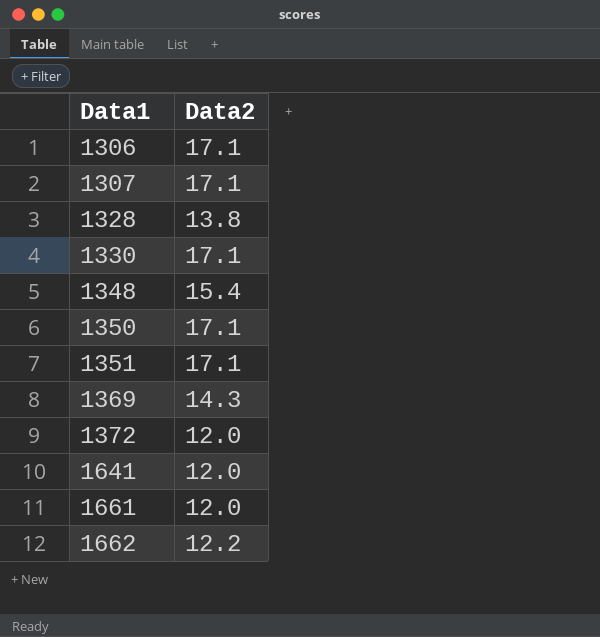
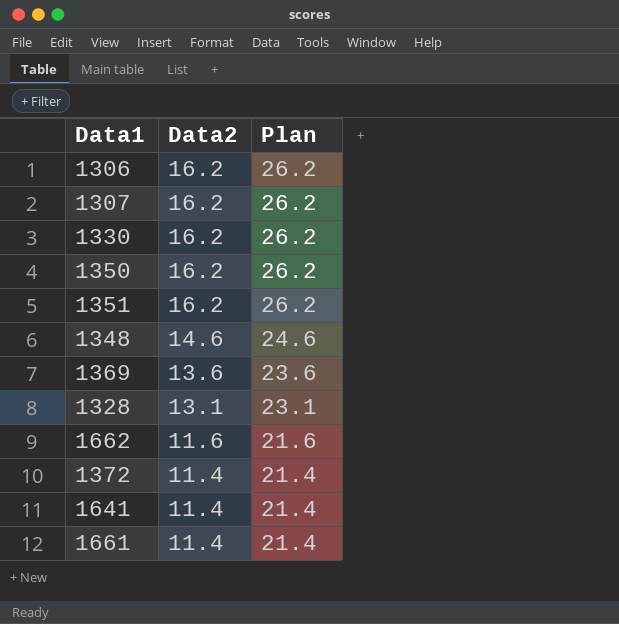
row order: Data1 ascending -> Data2 descending
column Plan | formula: none -> [Data2] + 10
1306 | Data2: 17.1 -> 16.2
1307 | Data2: 17.1 -> 16.2
1330 | Data2: 17.1 -> 16.2
1350 | Data2: 17.1 -> 16.2
1351 | Data2: 17.1 -> 16.2
1348 | Data2: 15.4 -> 14.6
1369 | Data2: 14.3 -> 13.6
1328 | Data2: 13.8 -> 13.1
1662 | Data2: 12.2 -> 11.6
1372 | Data2: 12.0 -> 11.4
1641 | Data2: 12.0 -> 11.4
1661 | Data2: 12.0 -> 11.4

